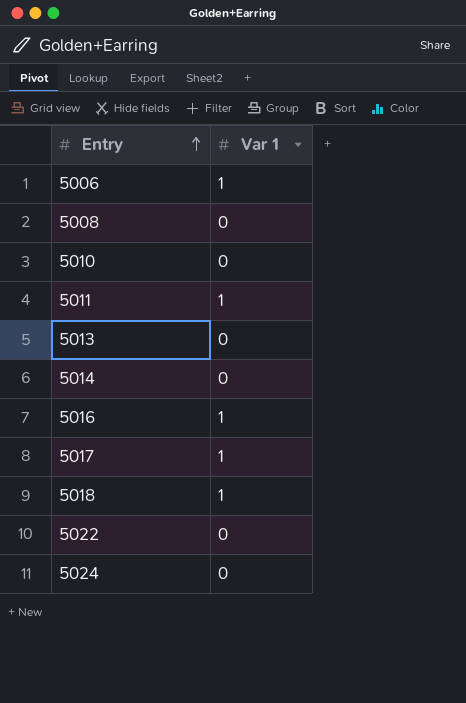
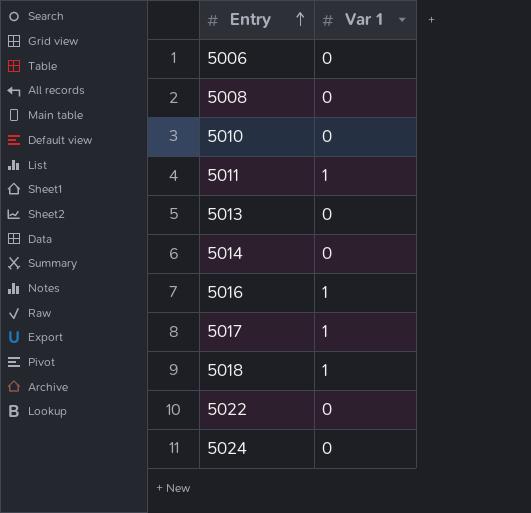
5006 | Var 1: 1 -> 0

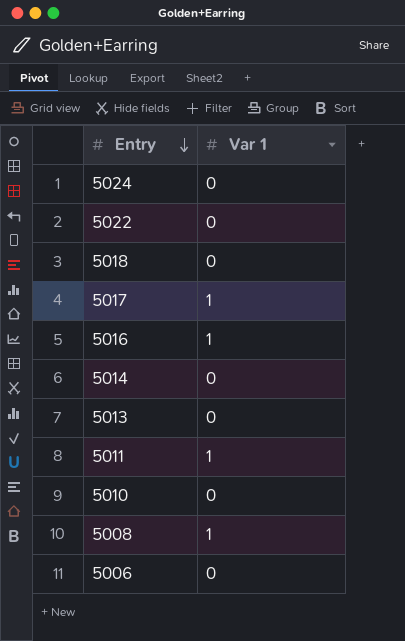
row order: Entry ascending -> Entry descending
5018 | Var 1: 1 -> 0
5008 | Var 1: 0 -> 1

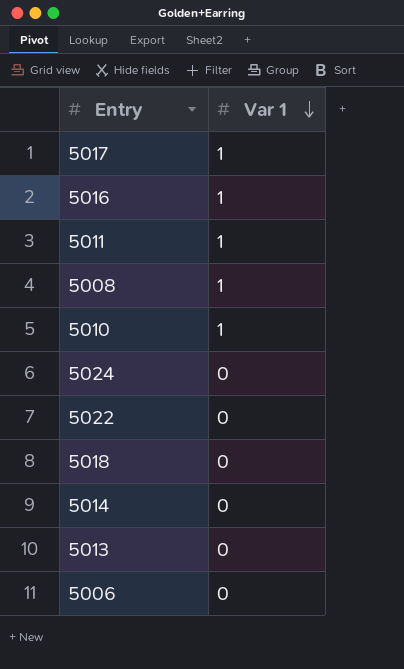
row order: Entry descending -> Var 1 descending
5010 | Var 1: 0 -> 1

